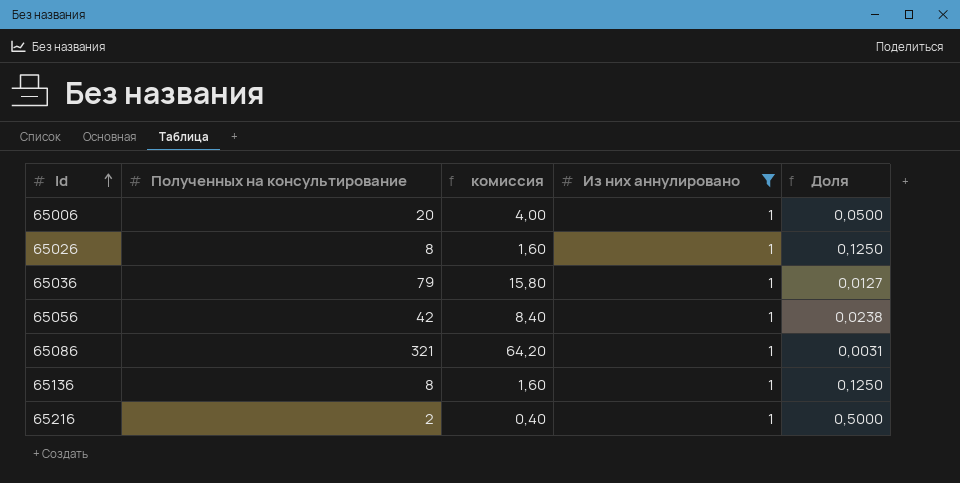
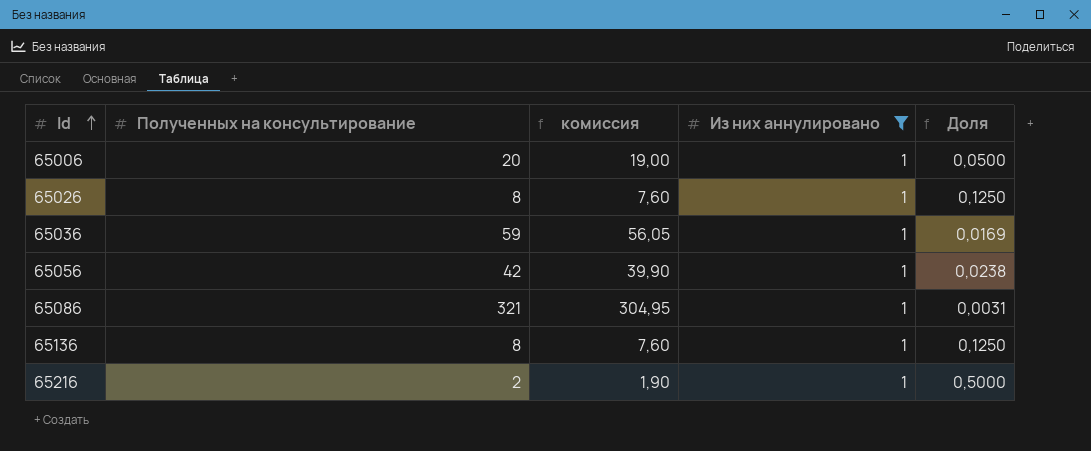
column комиссия | formula: [Полученных на консультирование] * 0,2 -> [Полученных на консультирование] * 0,95
65036 | Полученных на консультирование: 79 -> 59
65036 | Доля: 0,0127 -> 0,0169

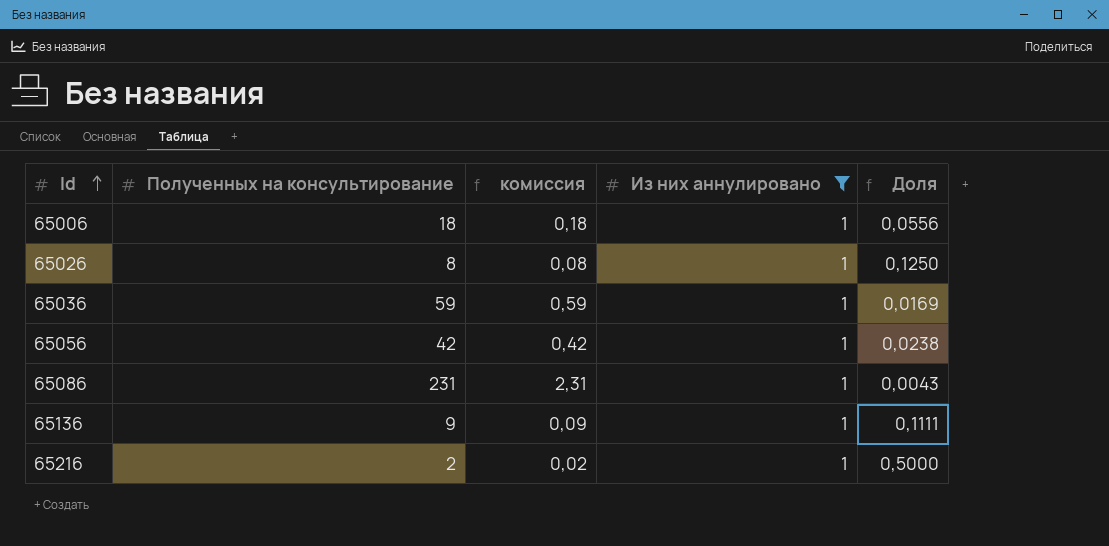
column комиссия | formula: [Полученных на консультирование] * 0,95 -> [Полученных на консультирование] * 0,01
65006 | Полученных на консультирование: 20 -> 18
65006 | Доля: 0,0500 -> 0,0556
65086 | Полученных на консультирование: 321 -> 231
65086 | Доля: 0,0031 -> 0,0043
65136 | Полученных на консультирование: 8 -> 9
65136 | Доля: 0,1250 -> 0,1111

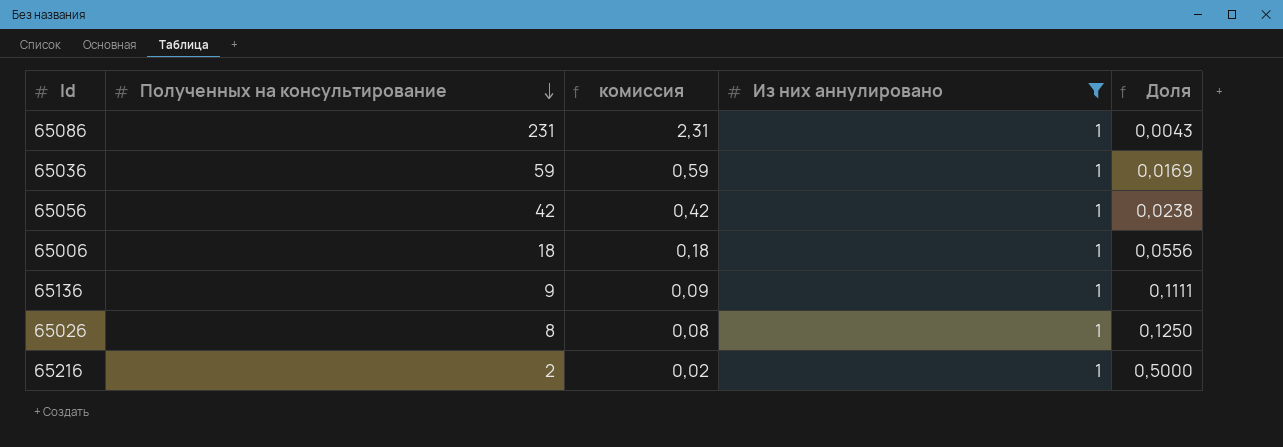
row order: Id ascending -> Полученных на консультирование descending

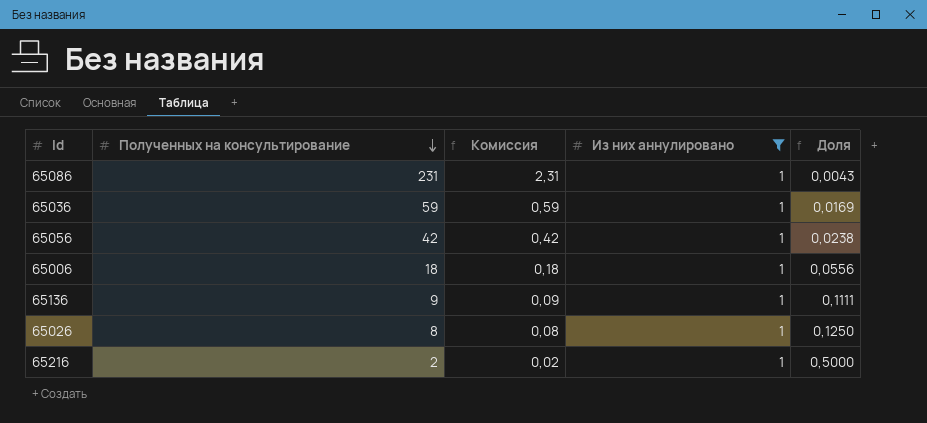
column name: комиссия -> Комиссия

